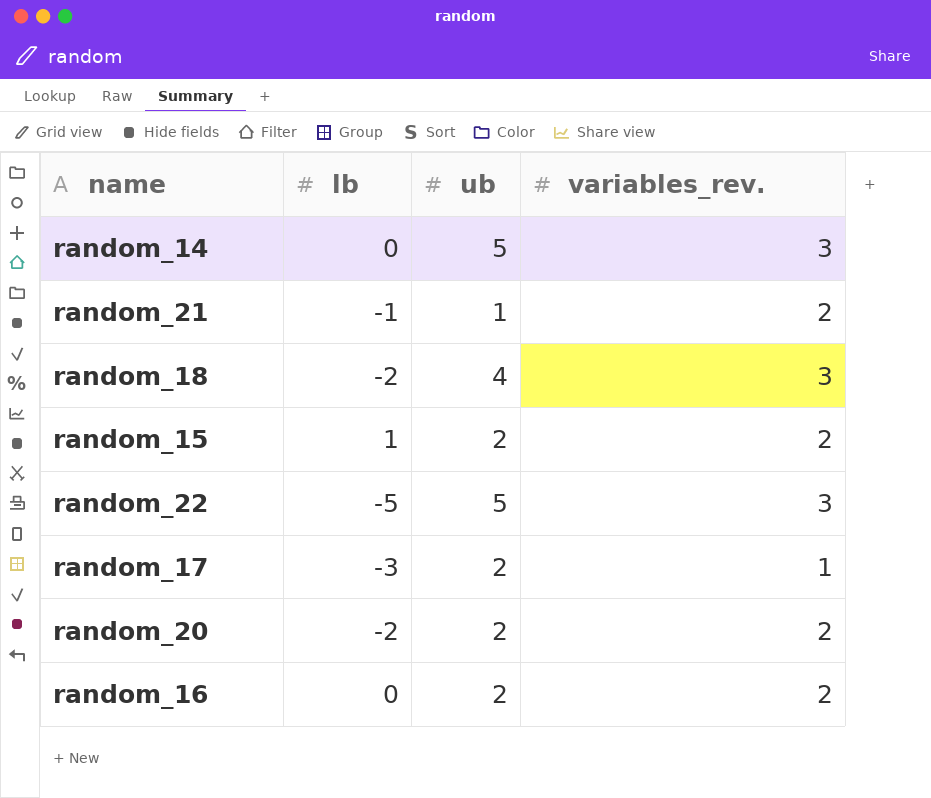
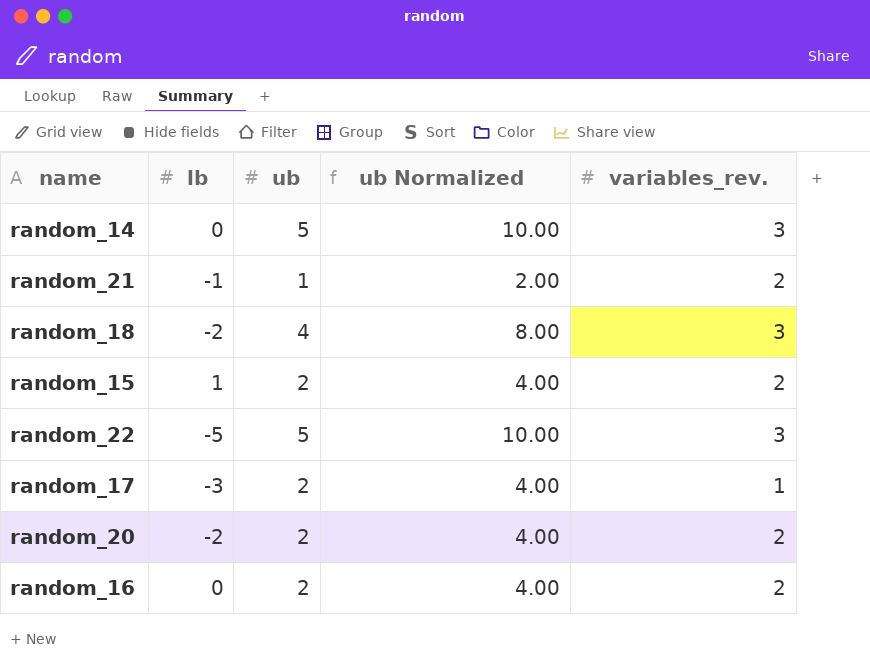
column ub Normalized | formula: none -> [ub] * 2

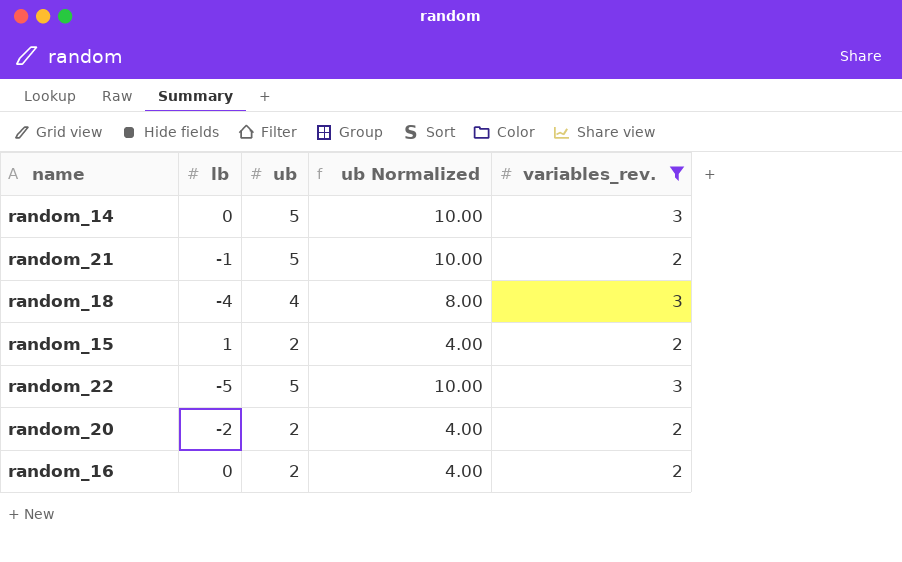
filter: none -> variables_rev. != 1
random_21 | ub: 1 -> 5
random_21 | ub Normalized: 2.00 -> 10.00
random_18 | lb: -2 -> -4

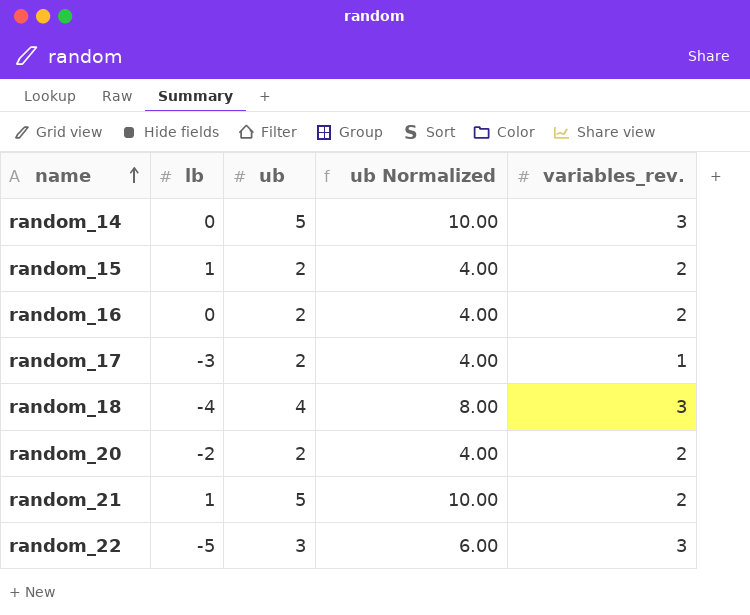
filter: variables_rev. != 1 -> none
row order: none -> name ascending
random_21 | lb: -1 -> 1
random_22 | ub: 5 -> 3
random_22 | ub Normalized: 10.00 -> 6.00

